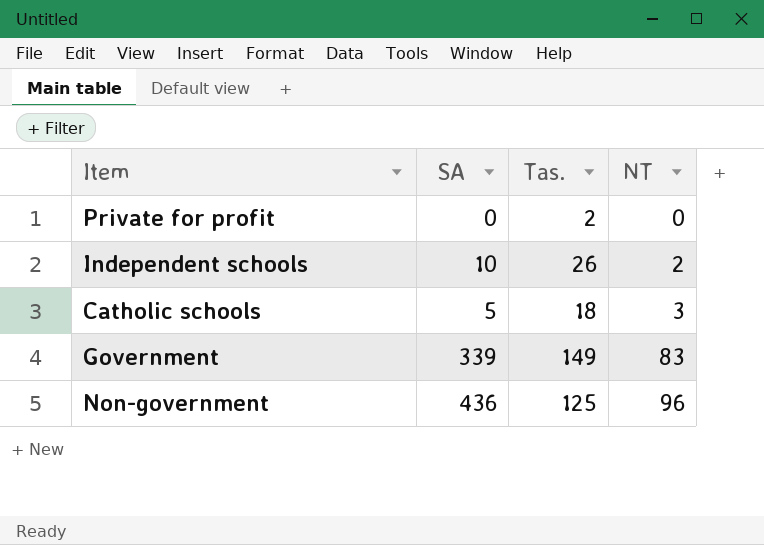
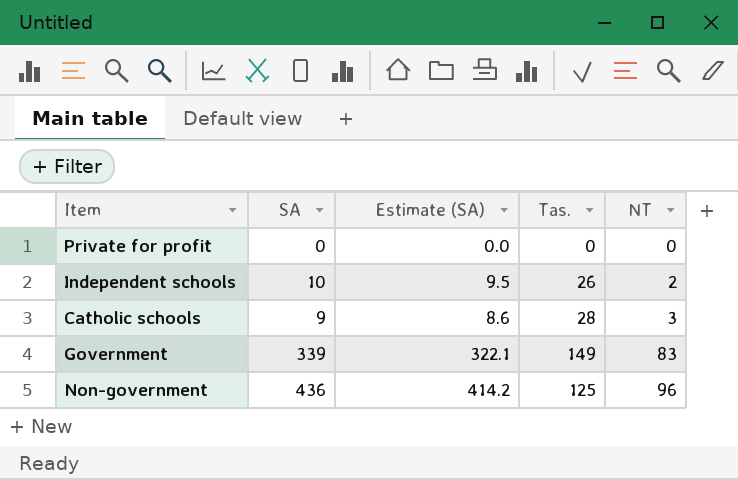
column Estimate (SA) | formula: none -> [SA] * 0.95
Private for profit | Tas.: 2 -> 0
Catholic schools | SA: 5 -> 9
Catholic schools | Tas.: 18 -> 28

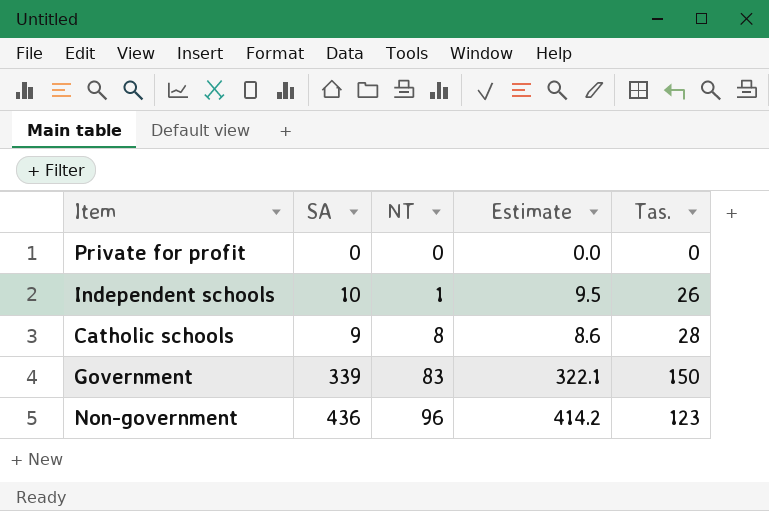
column NT | position: 5 -> 3
column name: Estimate (SA) -> Estimate
Independent schools | NT: 2 -> 1
Catholic schools | NT: 3 -> 8
Government | Tas.: 149 -> 150
Non-government | Tas.: 125 -> 123

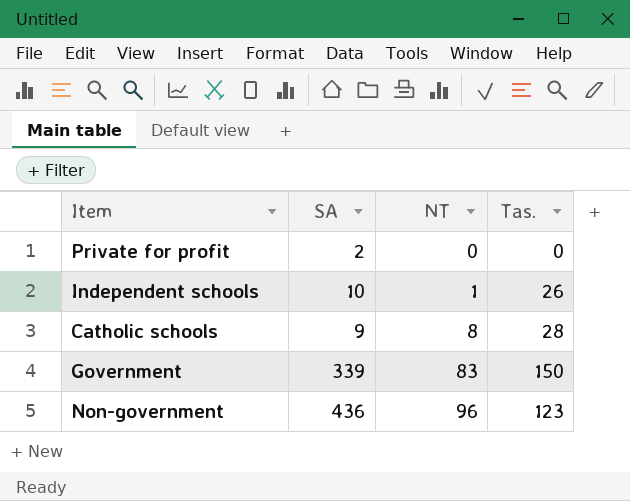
column Estimate | formula: [SA] * 0.95 -> none
Private for profit | SA: 0 -> 2

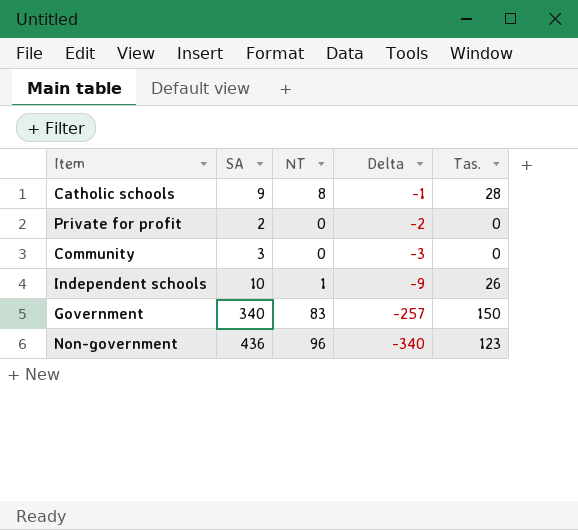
row order: NT ascending -> Delta descending
column Delta | formula: none -> [NT] - [SA]
row Community: none -> 3 | 0 | -3 | 0
Government | SA: 339 -> 340

